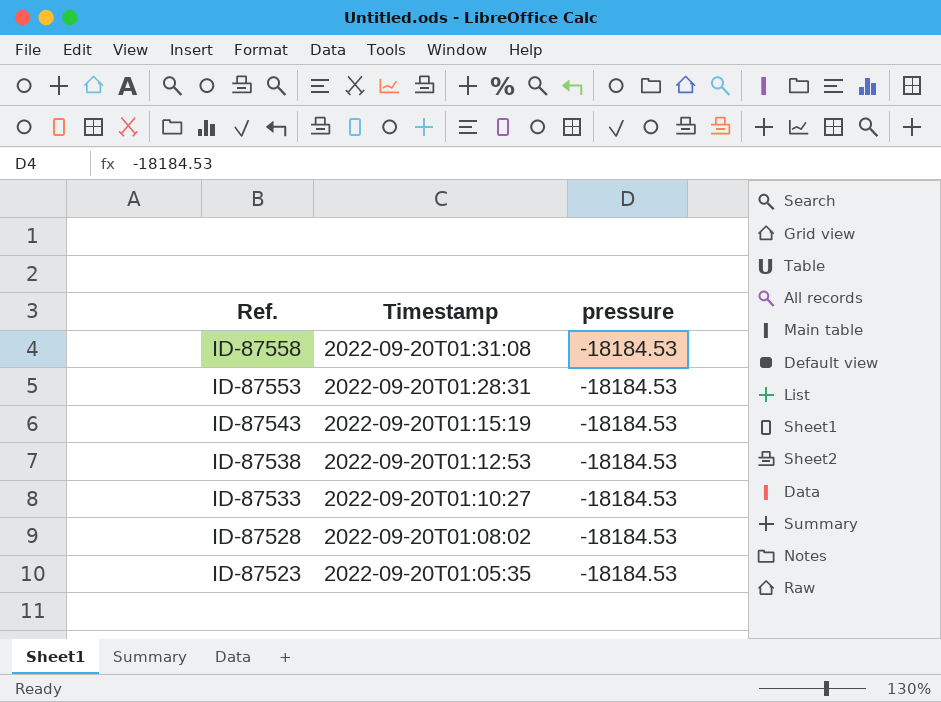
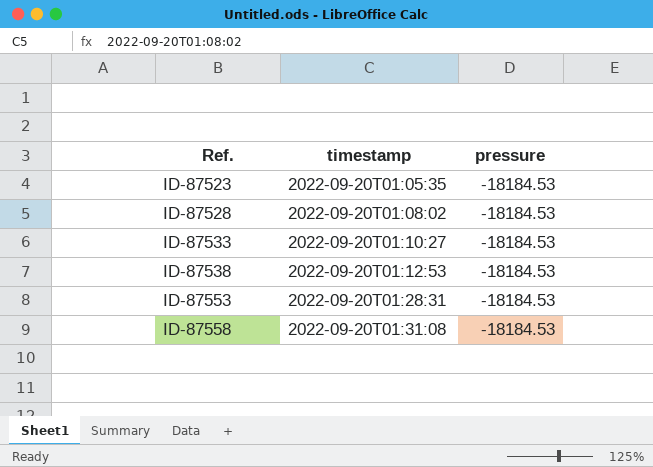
row order: Ref. descending -> Ref. ascending
column name: Timestamp -> timestamp
row ID-87543: 2022-09-20T01:15:19 | -18184.53 -> none

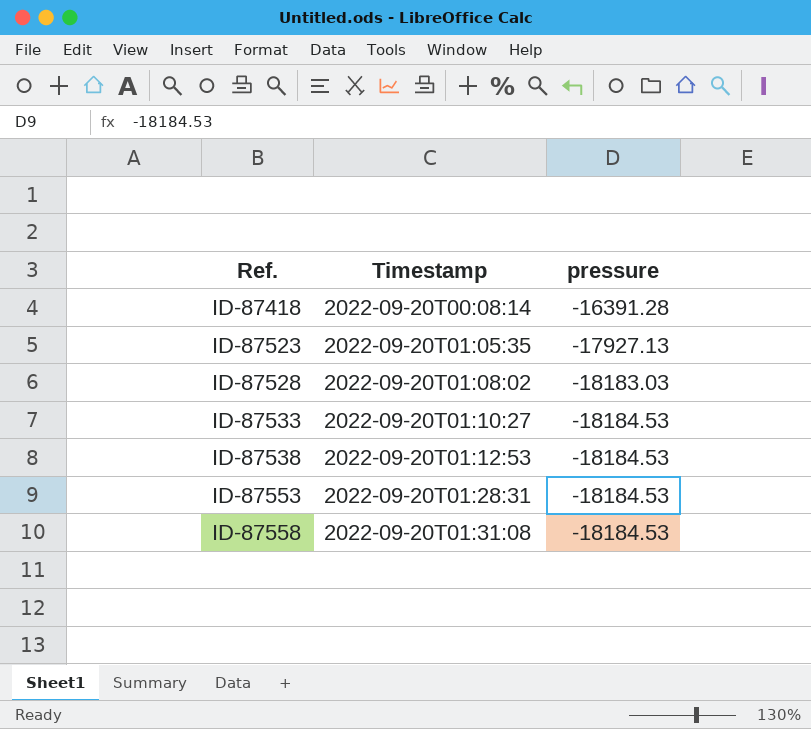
column name: timestamp -> Timestamp
row ID-87418: none -> 2022-09-20T00:08:14 | -16391.28
ID-87523 | pressure: -18184.53 -> -17927.13
ID-87528 | pressure: -18184.53 -> -18183.03

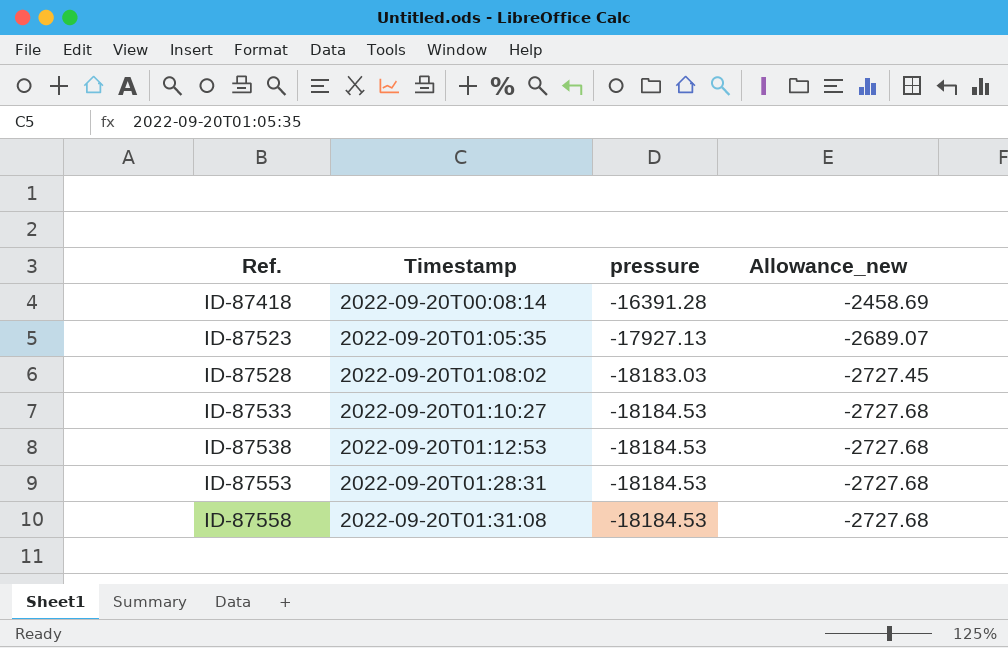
column Allowance_new | formula: none -> [pressure] * 0.15

